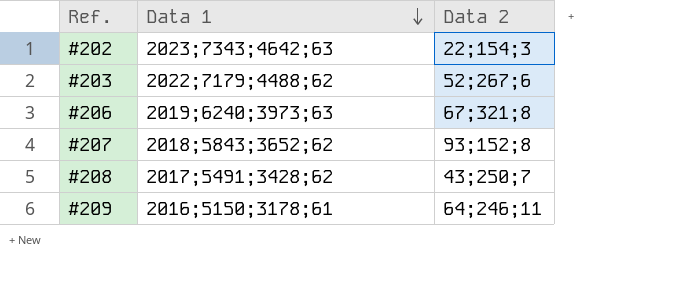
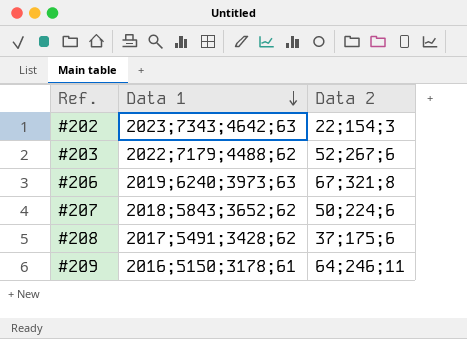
#207 | Data 2: 93;152;8 -> 50;224;6
#208 | Data 2: 43;250;7 -> 37;175;6

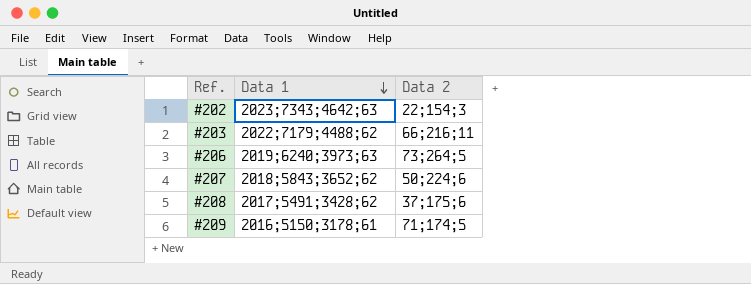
#203 | Data 2: 52;267;6 -> 66;216;11
#206 | Data 2: 67;321;8 -> 73;264;5
#209 | Data 2: 64;246;11 -> 71;174;5

